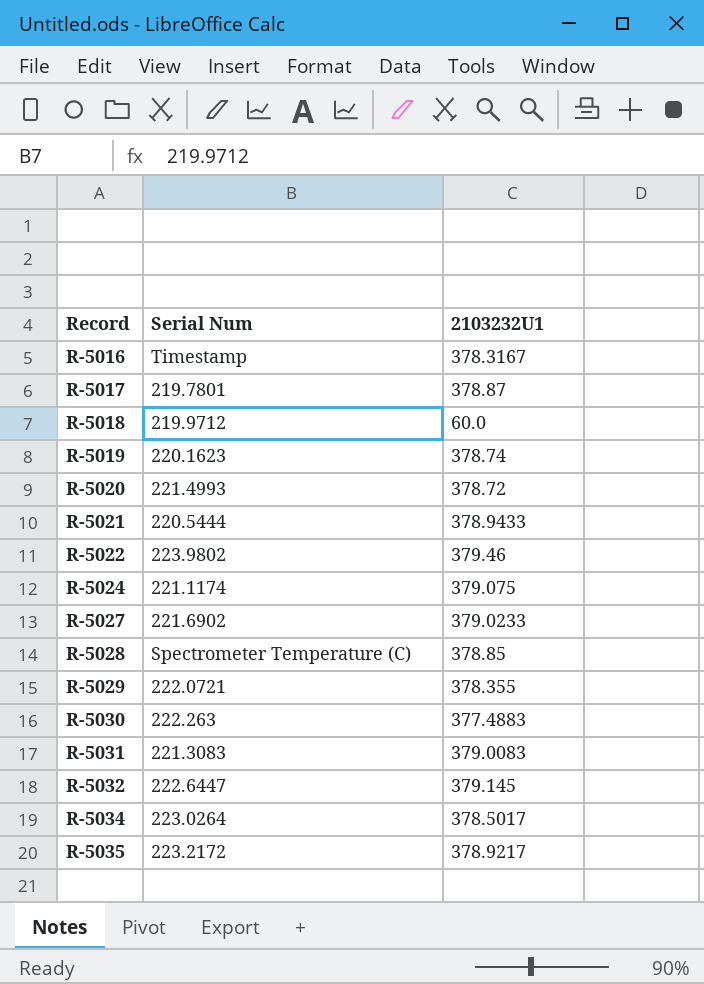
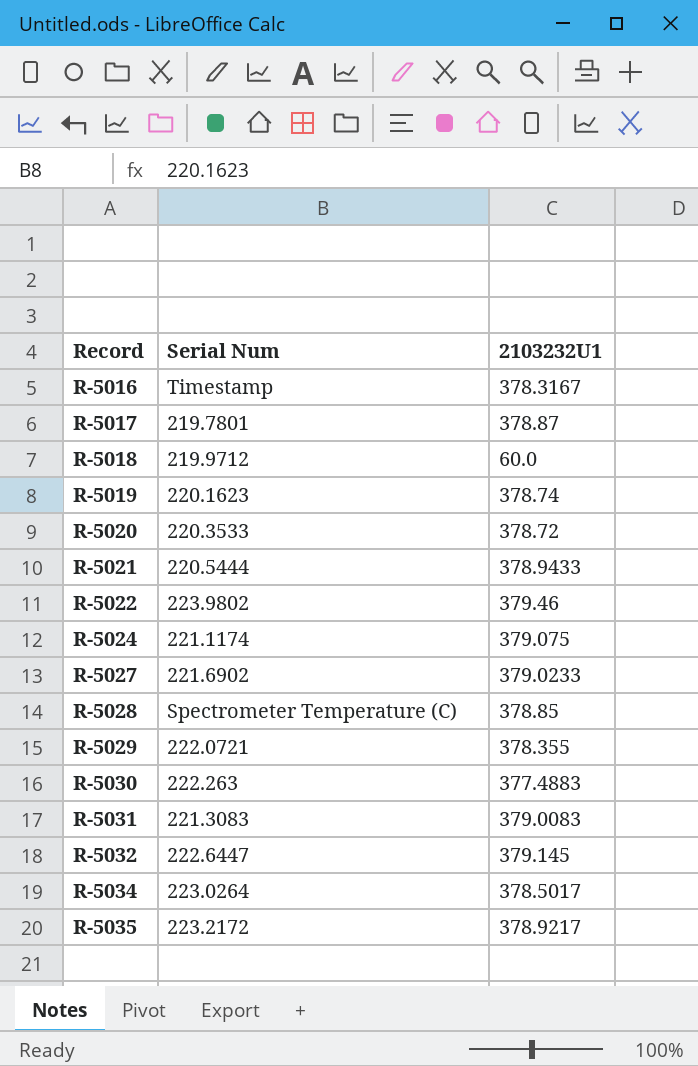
R-5020 | Serial Num: 221.4993 -> 220.3533

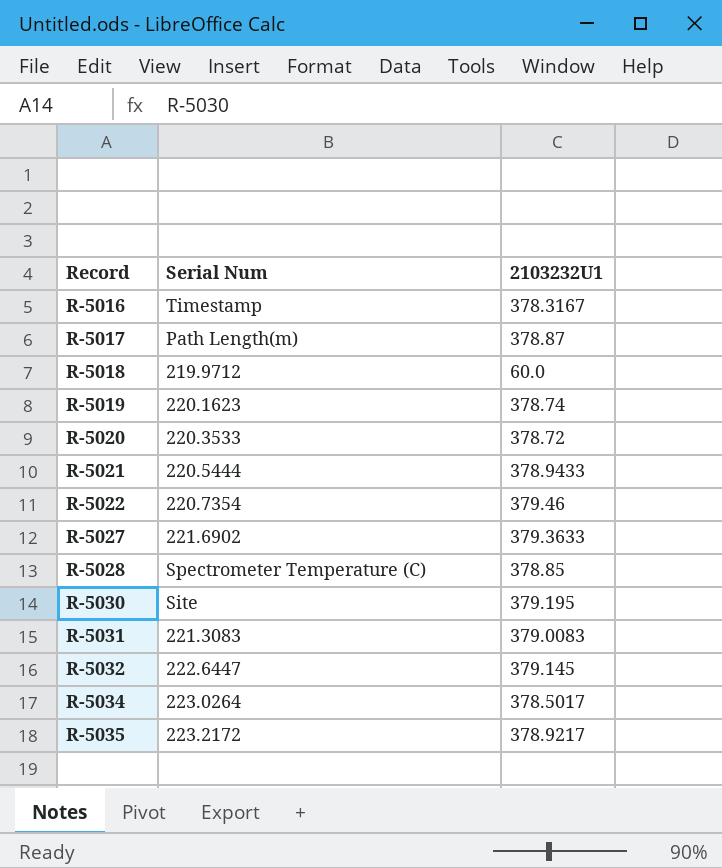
row R-5024: 221.1174 | 379.075 -> none
row R-5029: 222.0721 | 378.355 -> none
R-5017 | Serial Num: 219.7801 -> Path Length(m)
R-5022 | Serial Num: 223.9802 -> 220.7354
R-5027 | 2103232U1: 379.0233 -> 379.3633
R-5030 | Serial Num: 222.263 -> Site
R-5030 | 2103232U1: 377.4883 -> 379.195

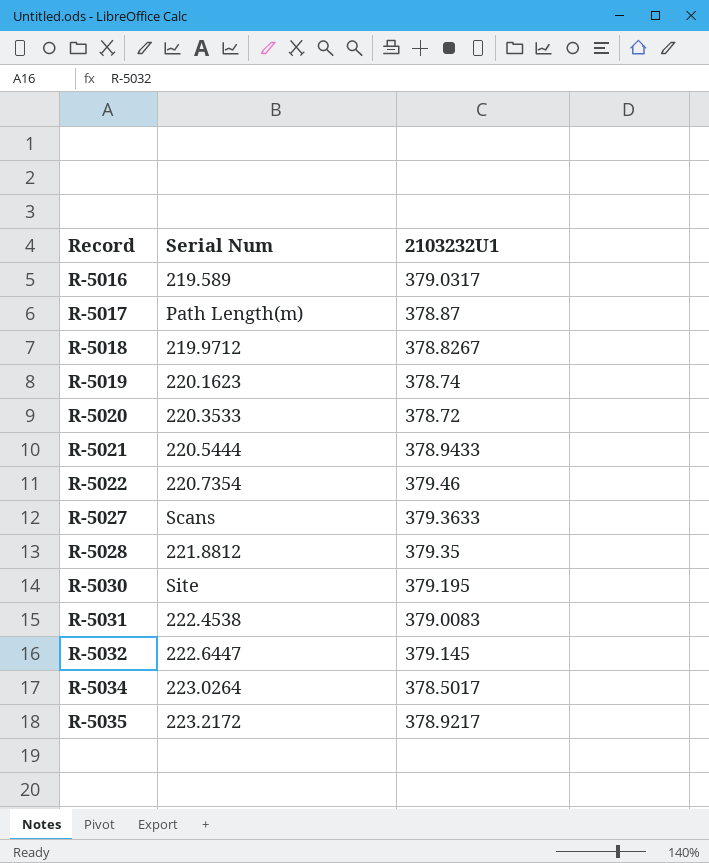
R-5016 | Serial Num: Timestamp -> 219.589
R-5016 | 2103232U1: 378.3167 -> 379.0317
R-5018 | 2103232U1: 60.0 -> 378.8267
R-5027 | Serial Num: 221.6902 -> Scans
R-5028 | Serial Num: Spectrometer Temperature (C) -> 221.8812
R-5028 | 2103232U1: 378.85 -> 379.35
R-5031 | Serial Num: 221.3083 -> 222.4538

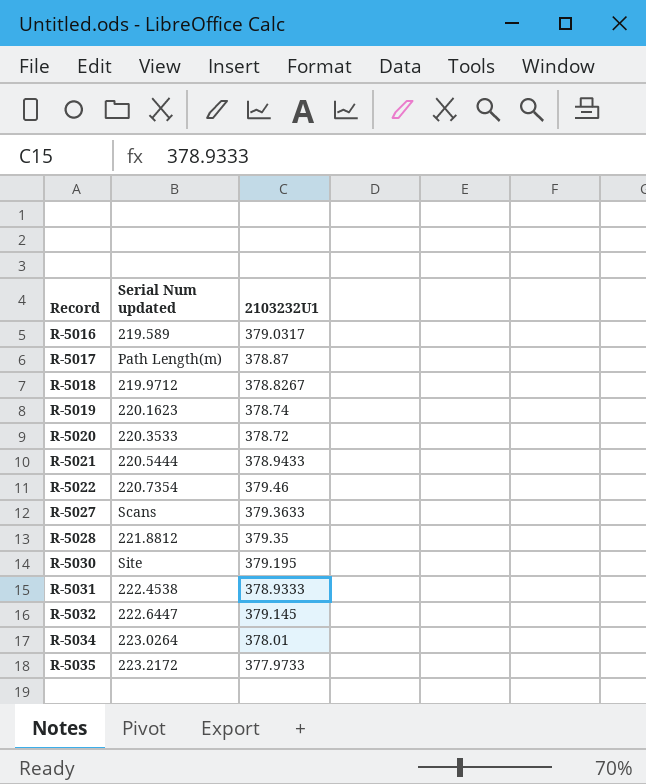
column name: Serial Num -> Serial Num updated
R-5031 | 2103232U1: 379.0083 -> 378.9333
R-5034 | 2103232U1: 378.5017 -> 378.01
R-5035 | 2103232U1: 378.9217 -> 377.9733

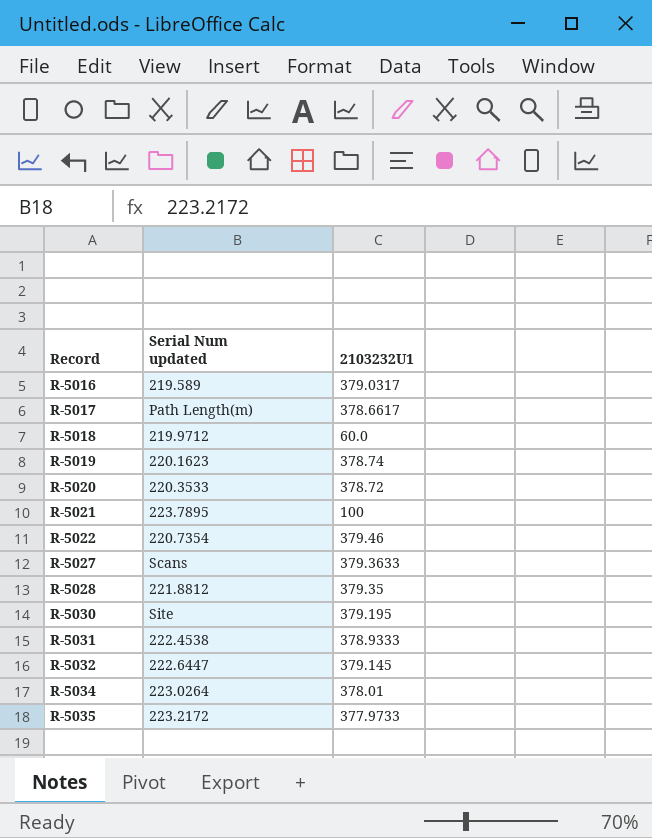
R-5017 | 2103232U1: 378.87 -> 378.6617
R-5018 | 2103232U1: 378.8267 -> 60.0
R-5021 | Serial Num updated: 220.5444 -> 223.7895
R-5021 | 2103232U1: 378.9433 -> 100

